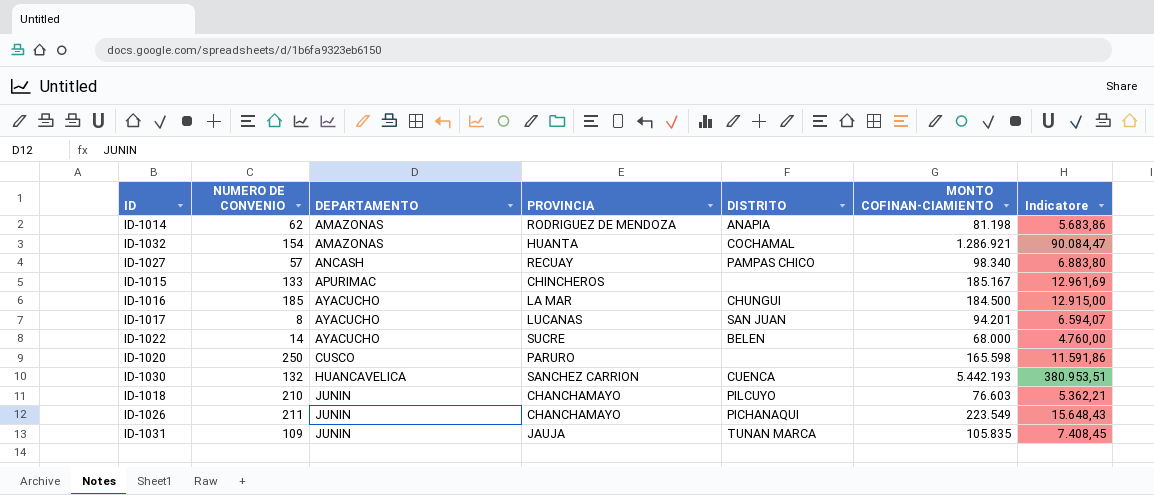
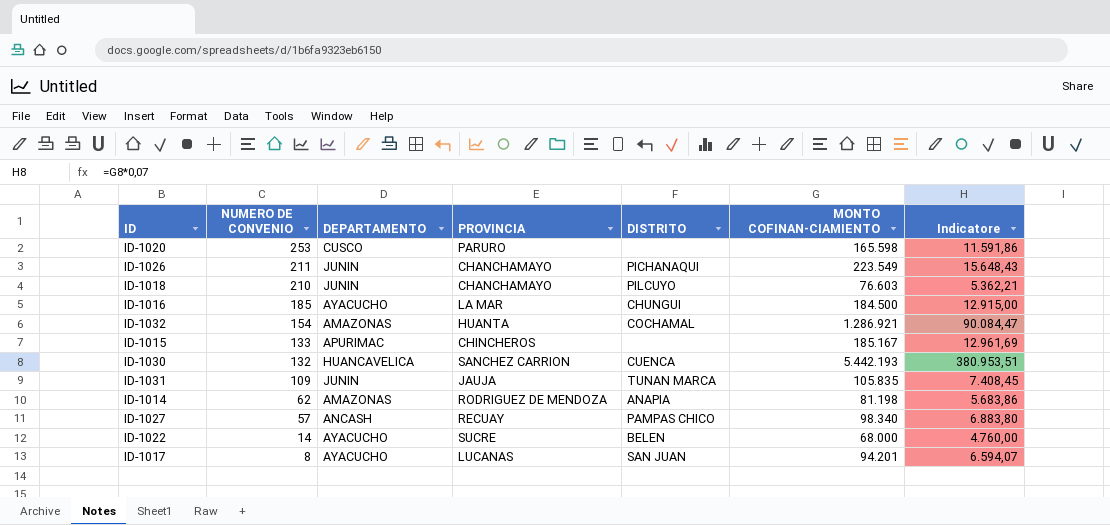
row order: DEPARTAMENTO ascending -> NUMERO DE CONVENIO descending
ID-1020 | NUMERO DE CONVENIO: 250 -> 253

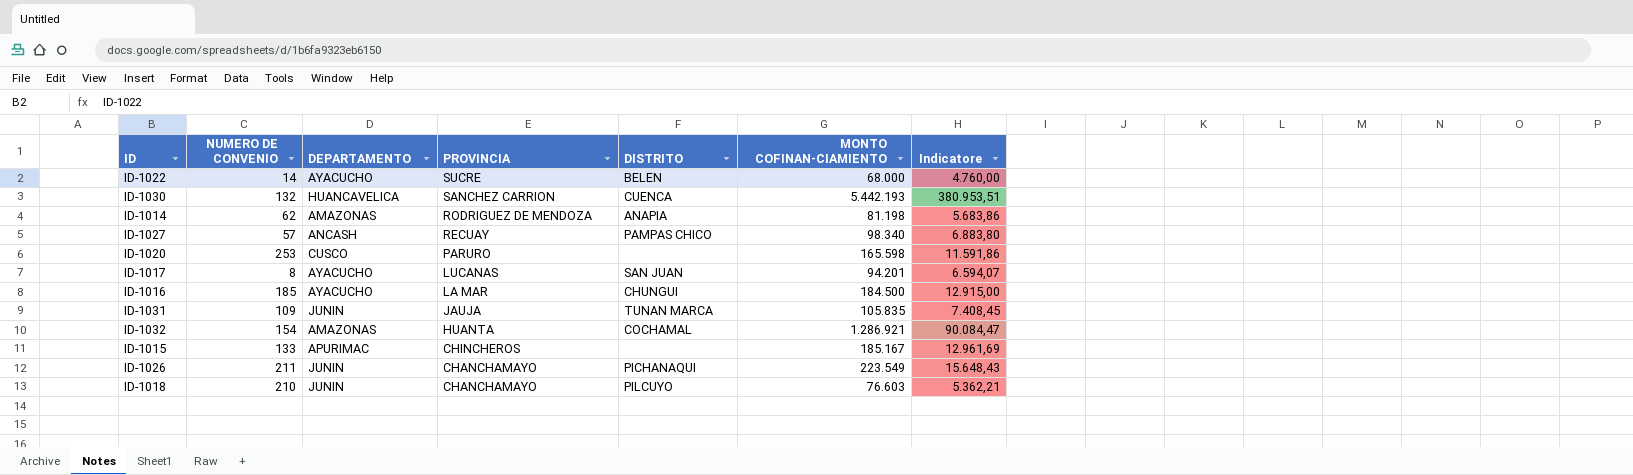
row order: NUMERO DE CONVENIO descending -> PROVINCIA descending

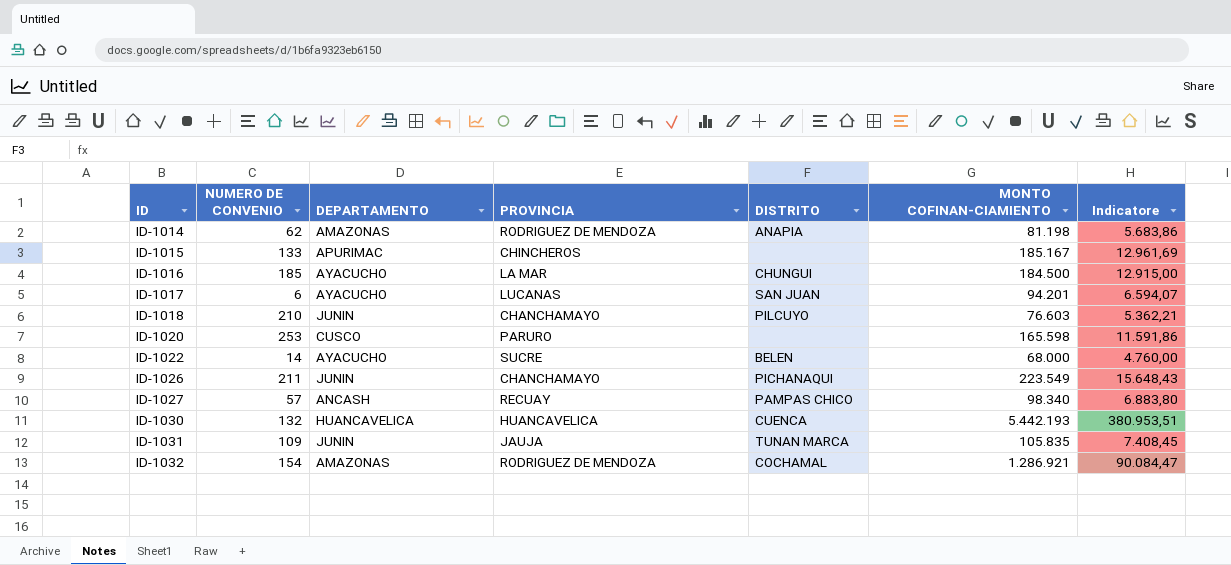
row order: PROVINCIA descending -> ID ascending
ID-1017 | NUMERO DE CONVENIO: 8 -> 6
ID-1030 | PROVINCIA: SANCHEZ CARRION -> HUANCAVELICA
ID-1032 | PROVINCIA: HUANTA -> RODRIGUEZ DE MENDOZA

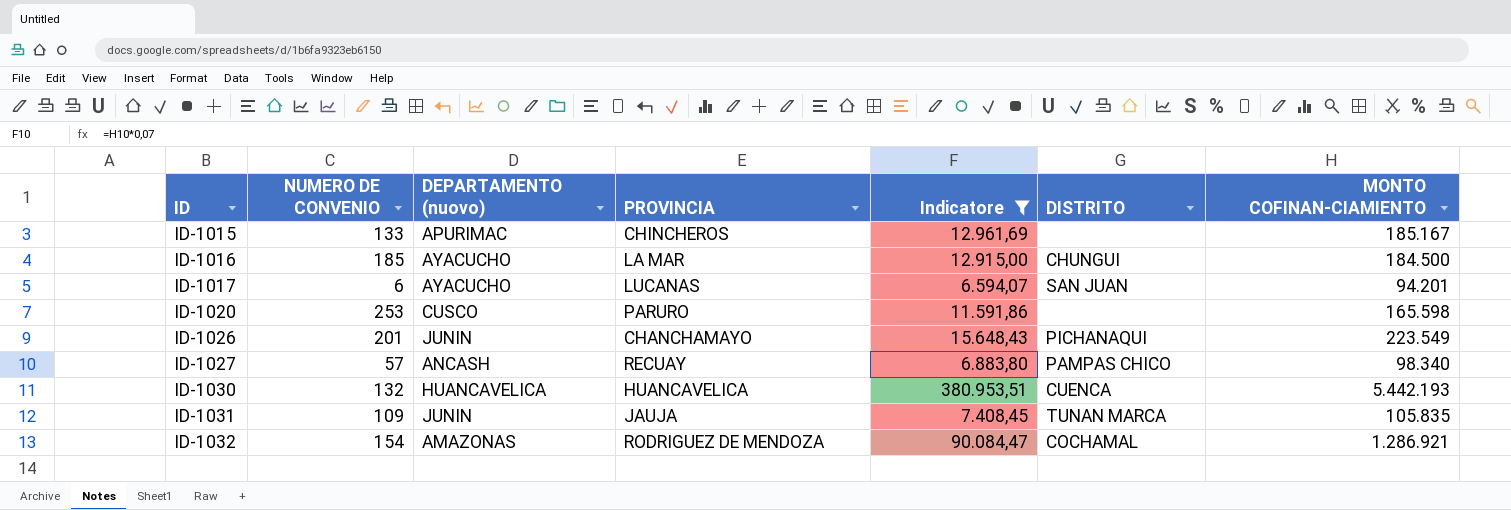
filter: none -> Indicatore >= 6.594,07
column name: DEPARTAMENTO -> DEPARTAMENTO (nuovo)
column Indicatore | position: 7 -> 5
ID-1026 | NUMERO DE CONVENIO: 211 -> 201

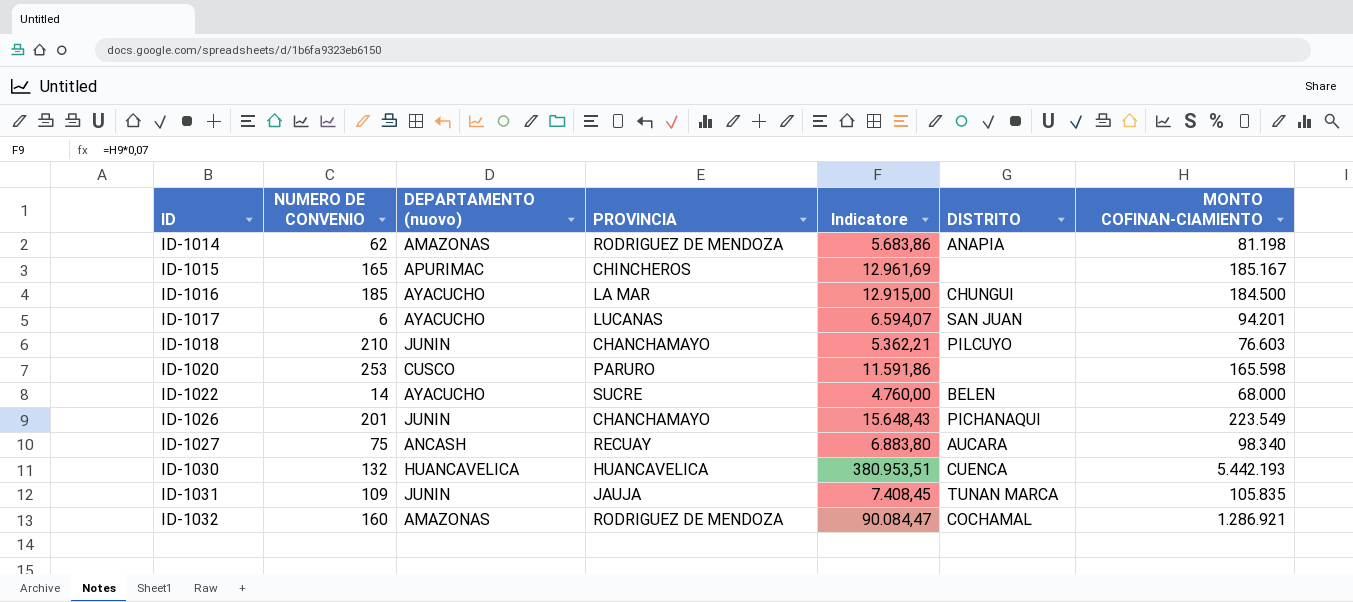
filter: Indicatore >= 6.594,07 -> none
ID-1015 | NUMERO DE CONVENIO: 133 -> 165
ID-1027 | NUMERO DE CONVENIO: 57 -> 75
ID-1027 | DISTRITO: PAMPAS CHICO -> AUCARA
ID-1032 | NUMERO DE CONVENIO: 154 -> 160

